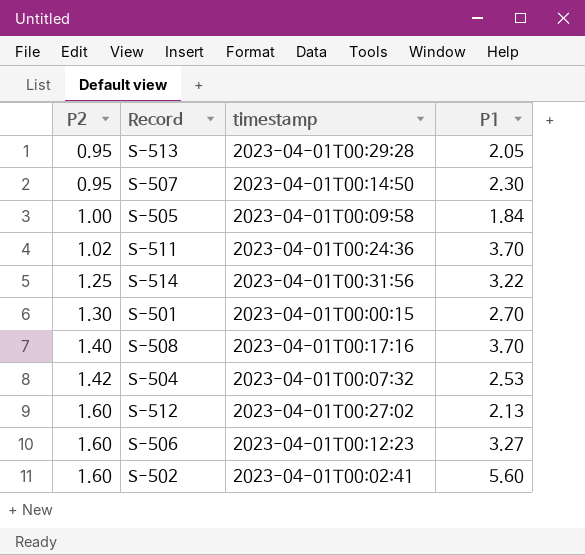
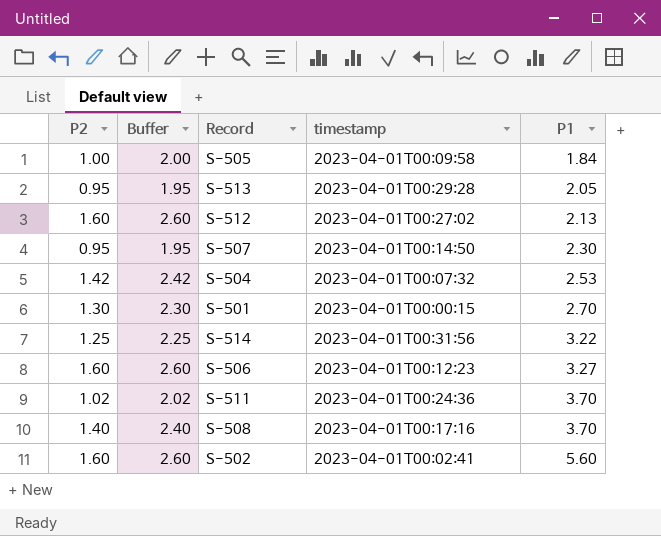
row order: P2 ascending -> P1 ascending
column Buffer | formula: none -> [P2] + 1

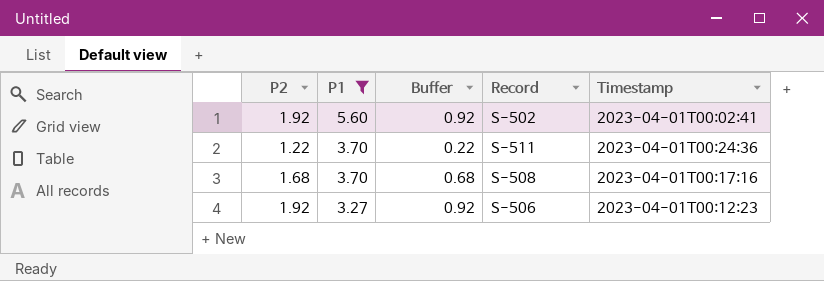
filter: none -> P1 >= 3.27
row order: P1 ascending -> P1 descending
column P1 | position: 5 -> 2
column Buffer | formula: [P2] + 1 -> [P2] - 1
column name: timestamp -> Timestamp
S-502 | P2: 1.60 -> 1.92
S-511 | P2: 1.02 -> 1.22
S-508 | P2: 1.40 -> 1.68
S-506 | P2: 1.60 -> 1.92

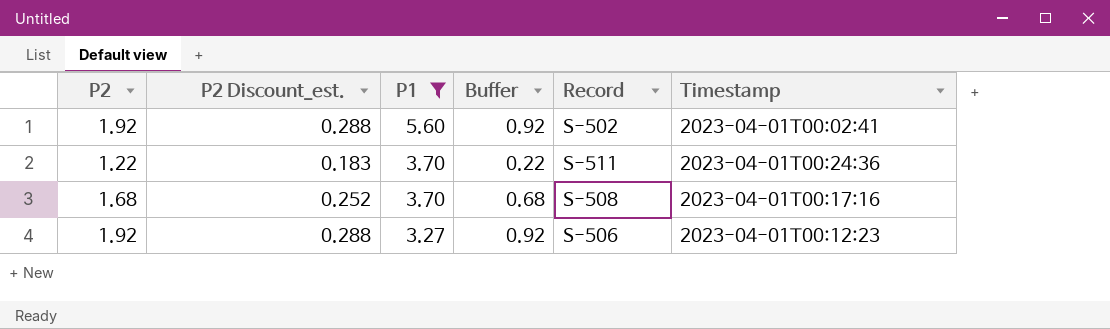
column P2 Discount_est. | formula: none -> [P2] * 0.15

